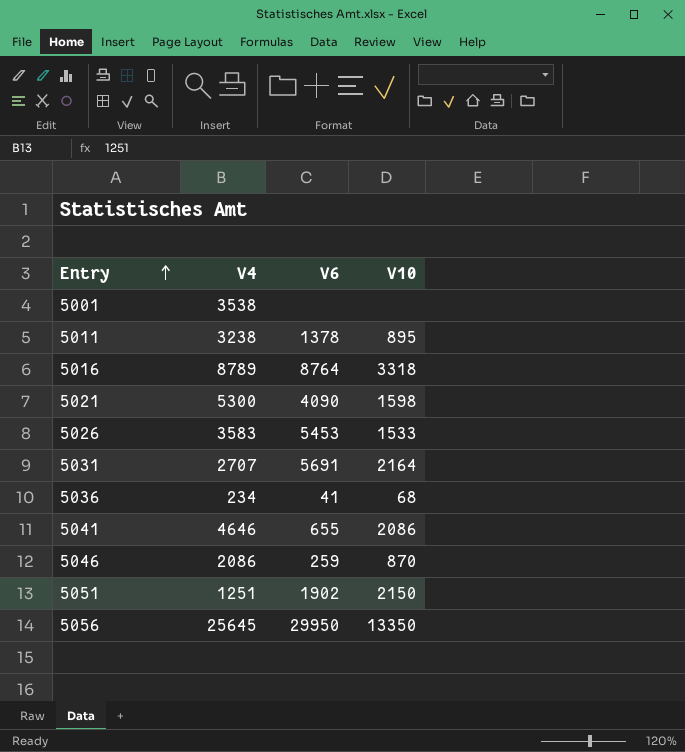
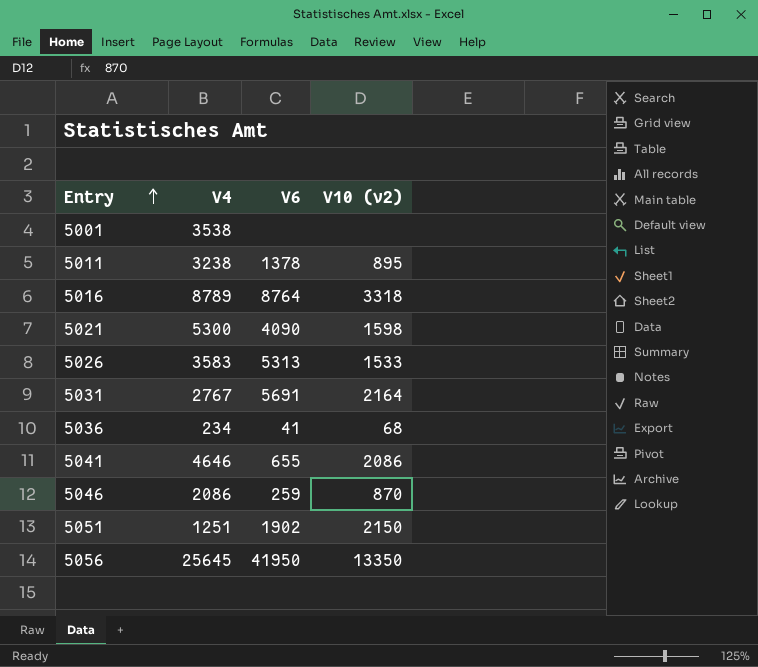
column name: V10 -> V10 (v2)
5026 | V6: 5453 -> 5313
5031 | V4: 2707 -> 2767
5056 | V6: 29950 -> 41950

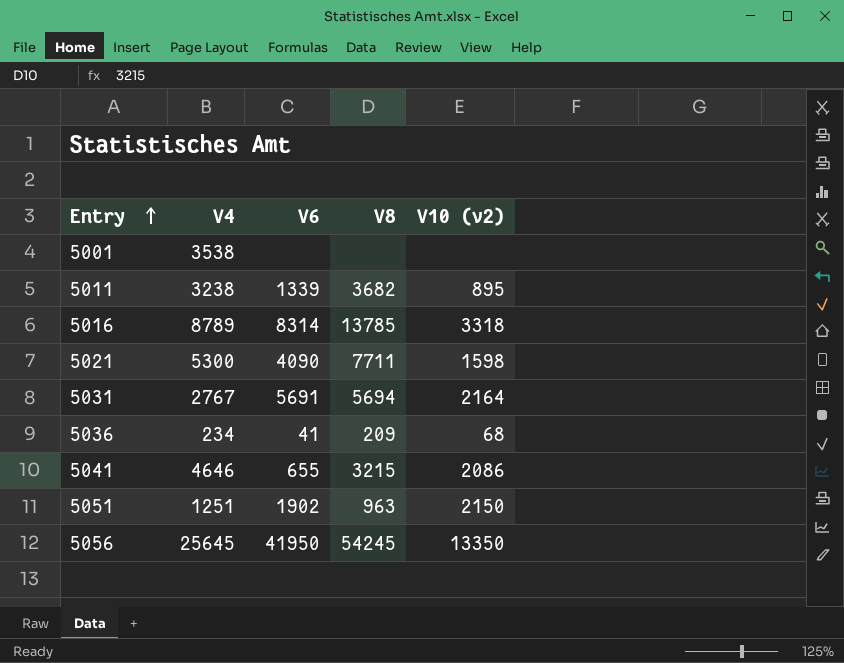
column V8 | position: none -> 4
row 5026: 3583 | 5313 | 1533 -> none
row 5046: 2086 | 259 | 870 -> none
5011 | V6: 1378 -> 1339
5016 | V6: 8764 -> 8314

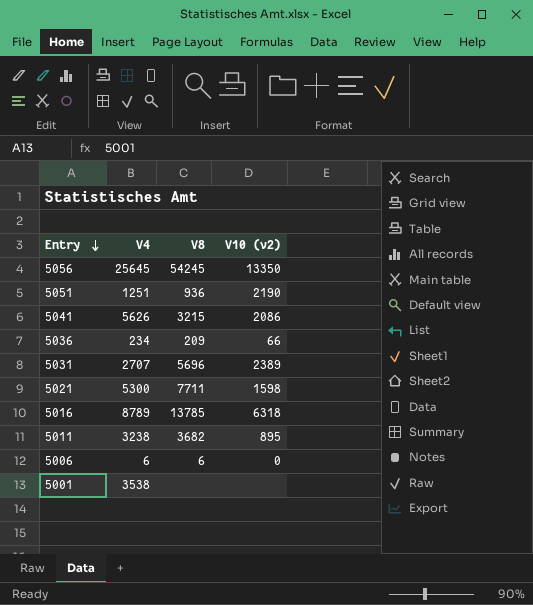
row order: Entry ascending -> Entry descending
column V6 | position: 3 -> none
5051 | V8: 963 -> 936
5051 | V10 (v2): 2150 -> 2190
5041 | V4: 4646 -> 5626
5036 | V10 (v2): 68 -> 66
5031 | V4: 2767 -> 2707
5031 | V8: 5694 -> 5696
5031 | V10 (v2): 2164 -> 2389
5016 | V10 (v2): 3318 -> 6318
row 5006: none -> 6 | 6 | 0

